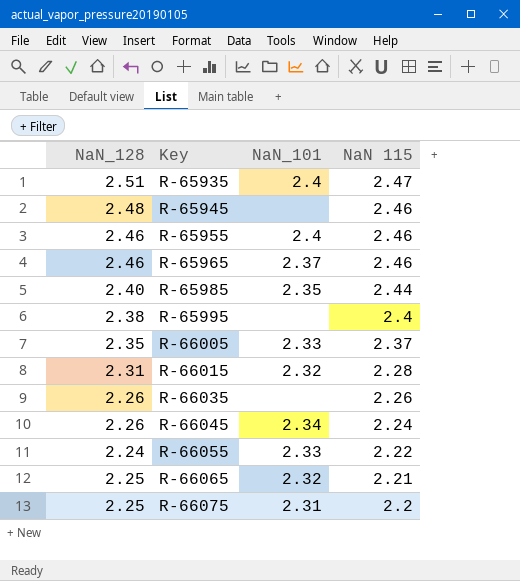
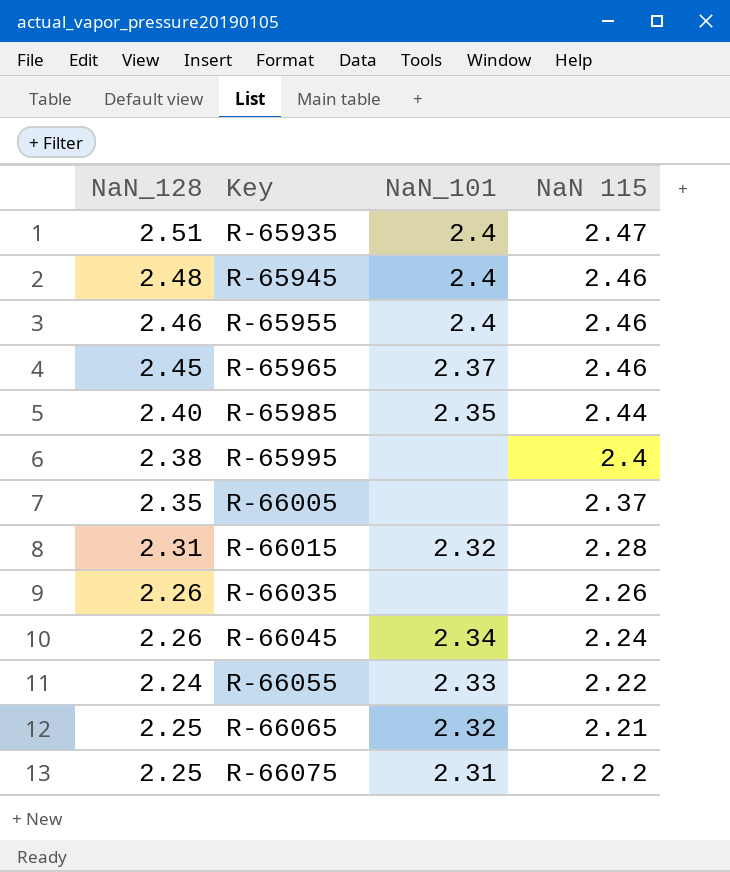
R-65945 | NaN_101: none -> 2.4
R-65965 | NaN_128: 2.46 -> 2.45
R-66005 | NaN_101: 2.33 -> none

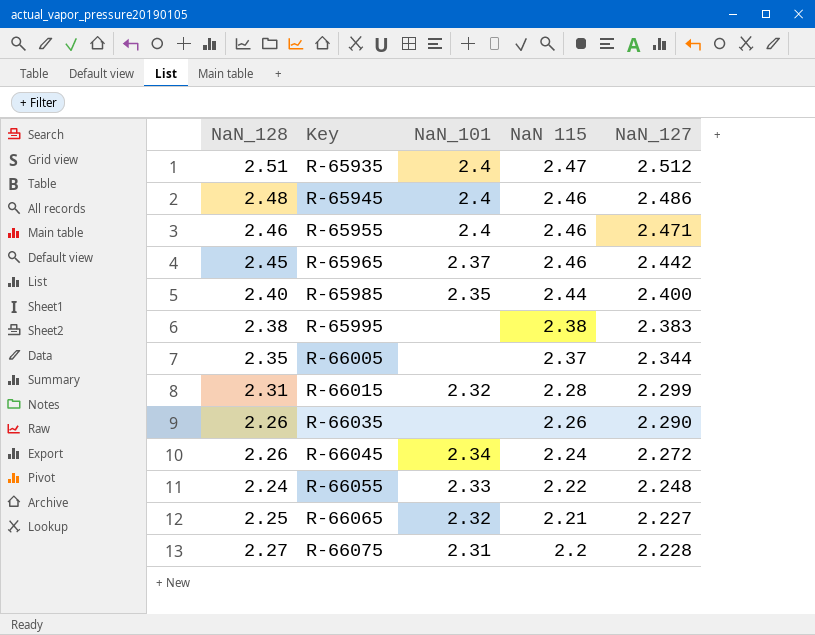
column NaN_127 | position: none -> 5
R-65995 | NaN 115: 2.4 -> 2.38
R-66075 | NaN_128: 2.25 -> 2.27

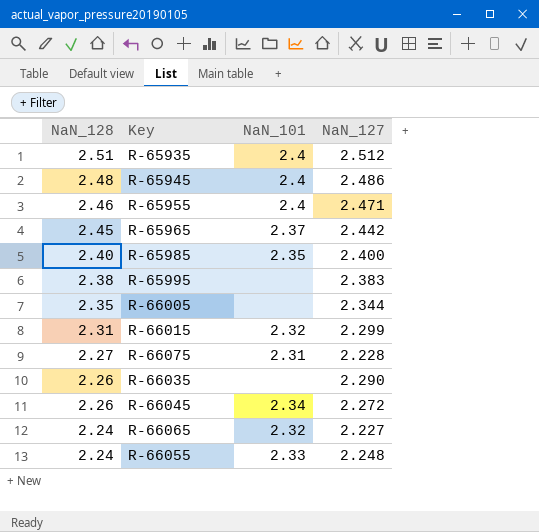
row order: Key ascending -> NaN_128 descending
column NaN 115 | position: 4 -> none
R-66065 | NaN_128: 2.25 -> 2.24

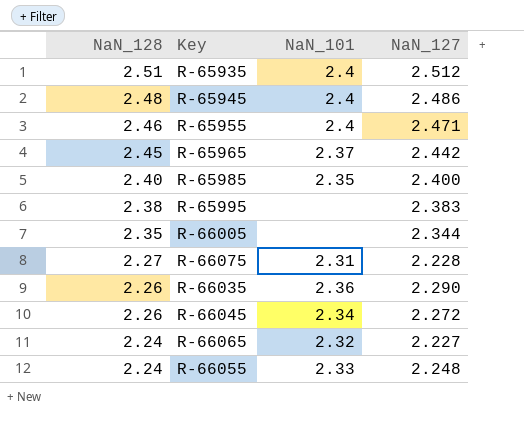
row R-66015: 2.31 | 2.32 | 2.299 -> none
R-66035 | NaN_101: none -> 2.36

